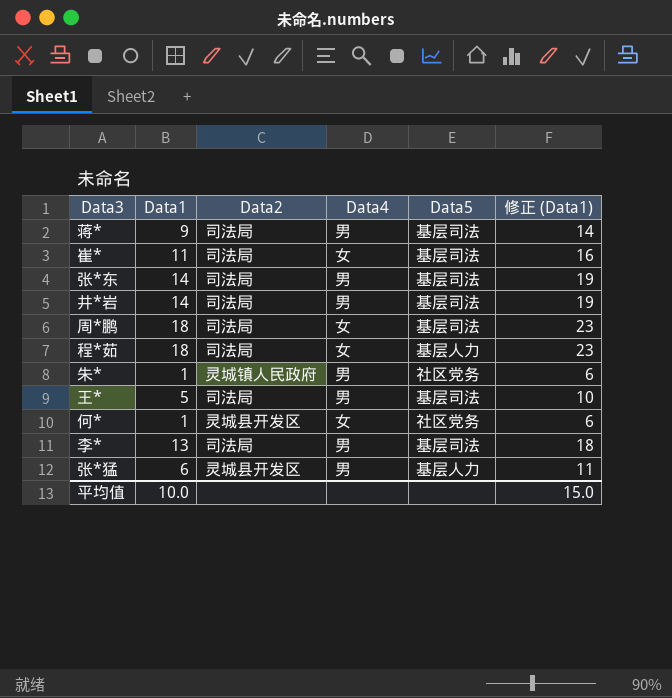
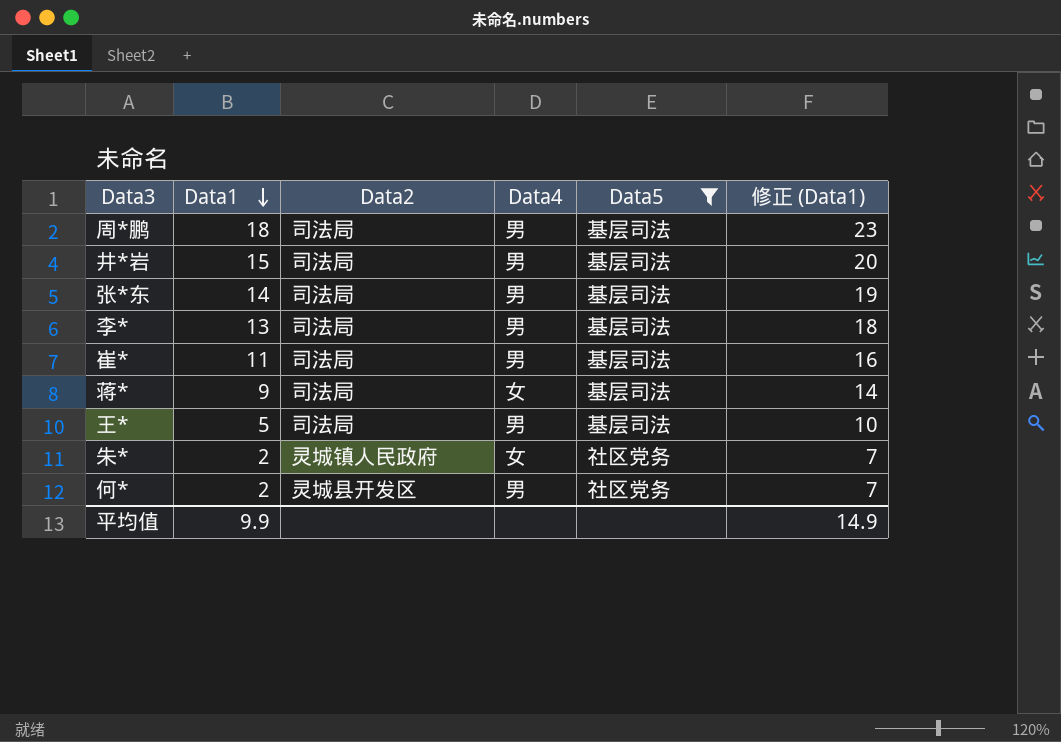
filter: none -> Data5 != 基层人力
row order: none -> Data1 descending
周*鹏 | Data4: 女 -> 男
井*岩 | Data1: 14 -> 15
井*岩 | 修正 (Data1): 19 -> 20
崔* | Data4: 女 -> 男
蒋* | Data4: 男 -> 女
朱* | Data1: 1 -> 2
朱* | Data4: 男 -> 女
朱* | 修正 (Data1): 6 -> 7
何* | Data1: 1 -> 2
何* | Data4: 女 -> 男
何* | 修正 (Data1): 6 -> 7
平均值 | Data1: 10.0 -> 9.9
平均值 | 修正 (Data1): 15.0 -> 14.9

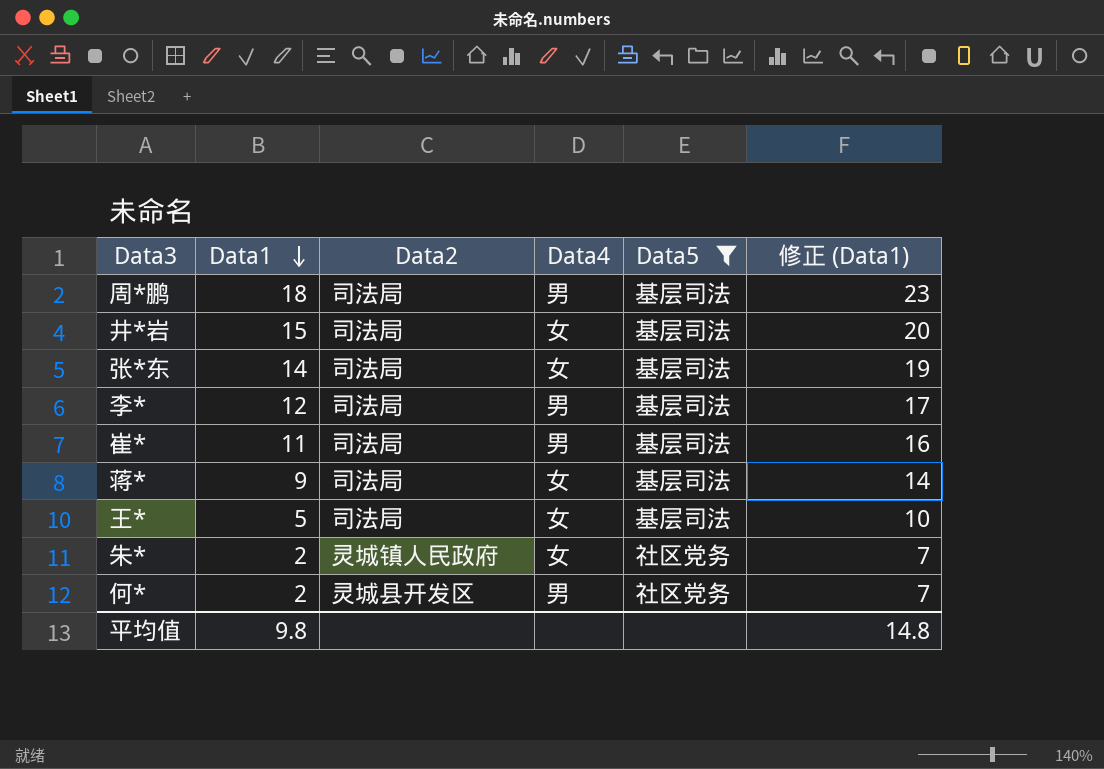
井*岩 | Data4: 男 -> 女
张*东 | Data4: 男 -> 女
李* | Data1: 13 -> 12
李* | 修正 (Data1): 18 -> 17
王* | Data4: 男 -> 女
平均值 | Data1: 9.9 -> 9.8
平均值 | 修正 (Data1): 14.9 -> 14.8

